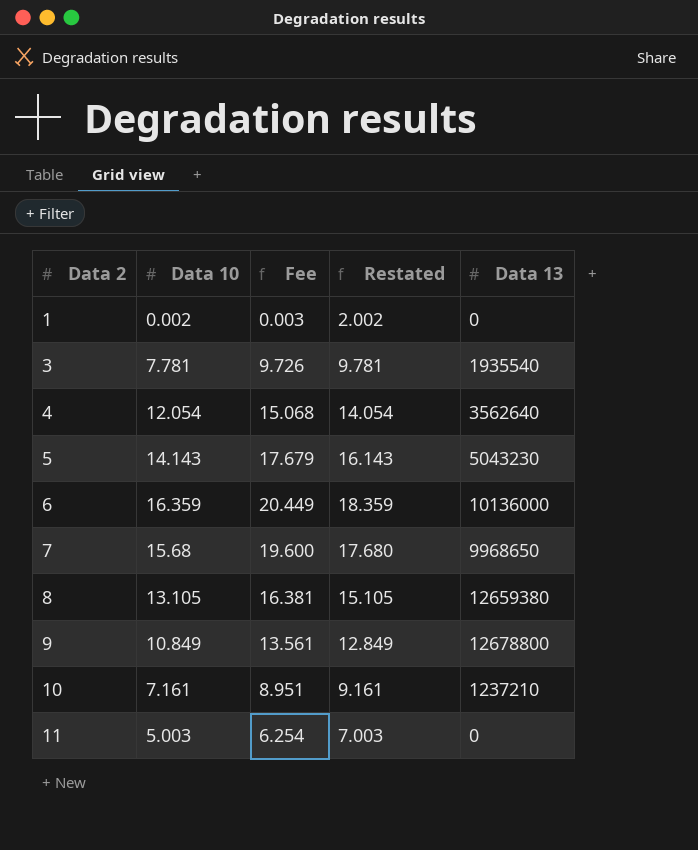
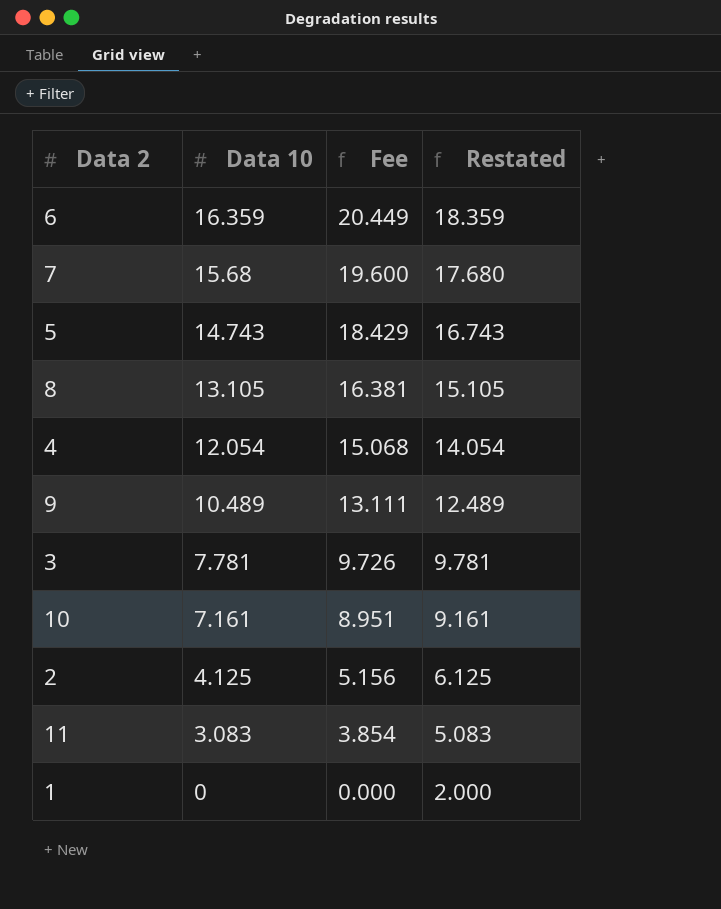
row order: Data 2 ascending -> Data 10 descending
column Data 13 | position: 5 -> none
5 | Data 10: 14.143 -> 14.743
5 | Fee: 17.679 -> 18.429
5 | Restated: 16.143 -> 16.743
9 | Data 10: 10.849 -> 10.489
9 | Fee: 13.561 -> 13.111
9 | Restated: 12.849 -> 12.489
row 2: none -> 4.125 | 5.156 | 6.125
11 | Data 10: 5.003 -> 3.083
11 | Fee: 6.254 -> 3.854
11 | Restated: 7.003 -> 5.083
1 | Data 10: 0.002 -> 0
1 | Fee: 0.003 -> 0.000
1 | Restated: 2.002 -> 2.000

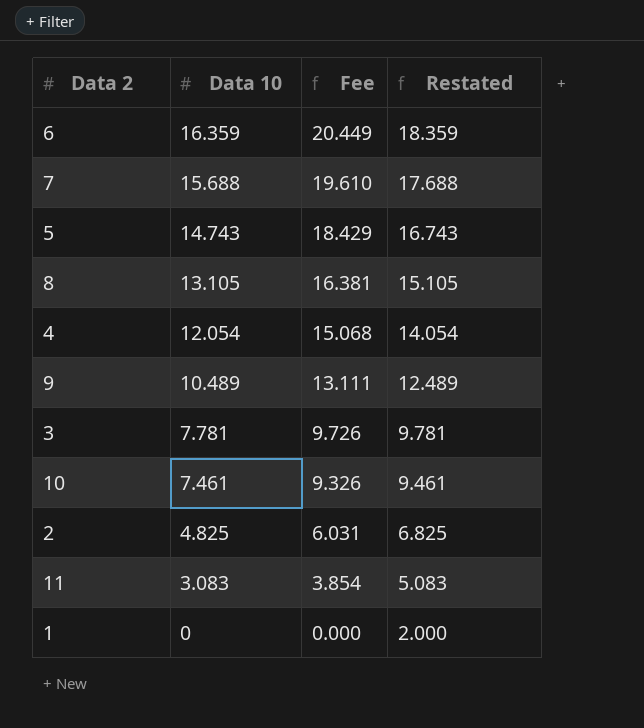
7 | Data 10: 15.68 -> 15.688
7 | Fee: 19.600 -> 19.610
7 | Restated: 17.680 -> 17.688
10 | Data 10: 7.161 -> 7.461
10 | Fee: 8.951 -> 9.326
10 | Restated: 9.161 -> 9.461
2 | Data 10: 4.125 -> 4.825
2 | Fee: 5.156 -> 6.031
2 | Restated: 6.125 -> 6.825

